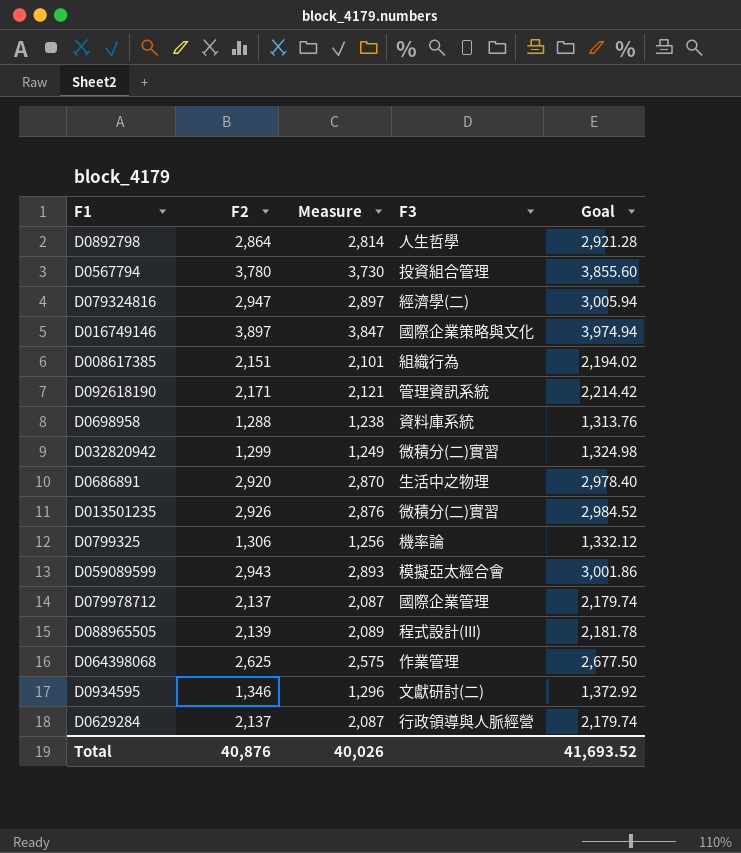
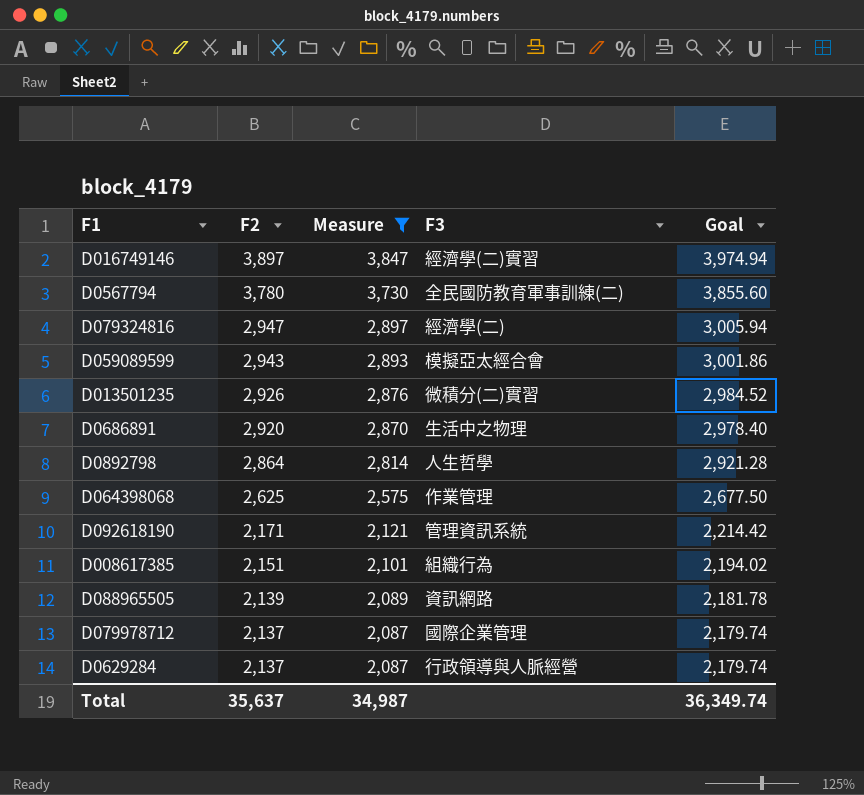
filter: none -> Measure >= 2,087
row order: none -> F2 descending
D016749146 | F3: 國際企業策略與文化 -> 經濟學(二)實習
D0567794 | F3: 投資組合管理 -> 全民國防教育軍事訓練(二)
D088965505 | F3: 程式設計(III) -> 資訊網路
Total | F2: 40,876 -> 35,637
Total | Measure: 40,026 -> 34,987
Total | Goal: 41,693.52 -> 36,349.74

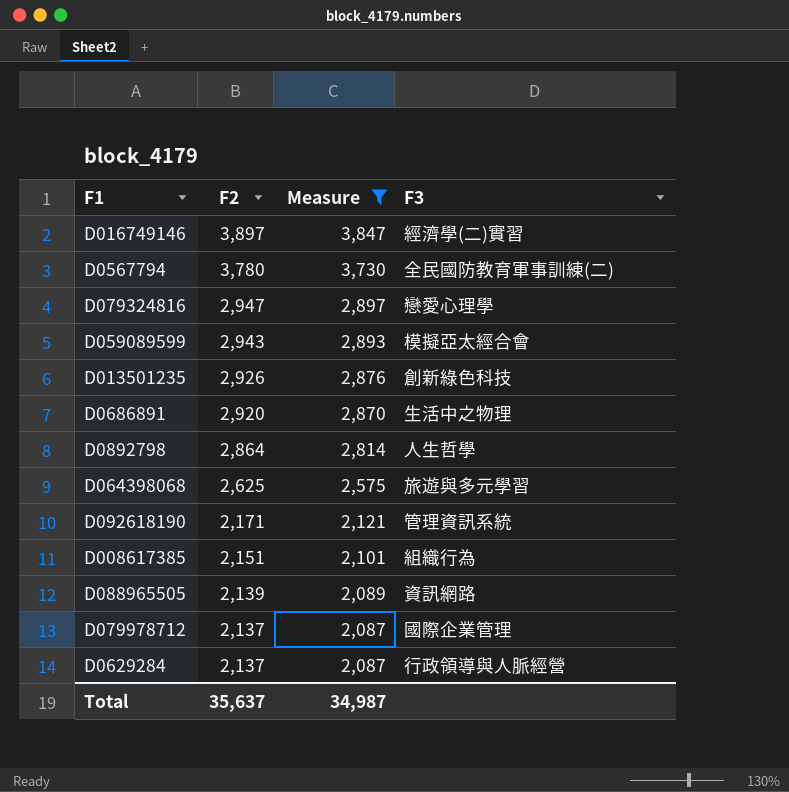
column Goal | formula: [F2] * 1.02 -> none
D079324816 | F3: 經濟學(二) -> 戀愛心理學
D013501235 | F3: 微積分(二)實習 -> 創新綠色科技
D064398068 | F3: 作業管理 -> 旅遊與多元學習

